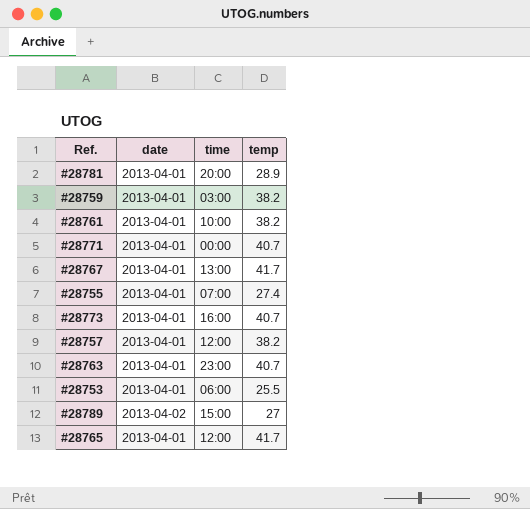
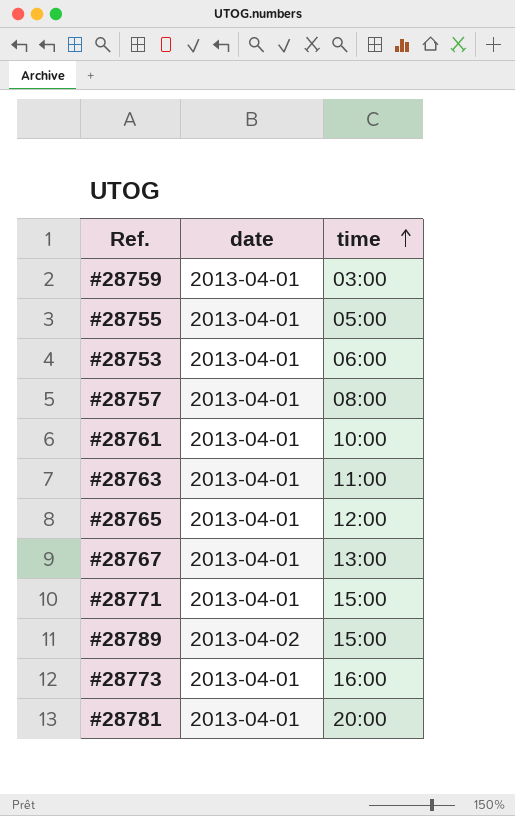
row order: none -> time ascending
column temp | position: 4 -> none
#28755 | time: 07:00 -> 05:00
#28757 | time: 12:00 -> 08:00
#28763 | time: 23:00 -> 11:00
#28771 | time: 00:00 -> 15:00

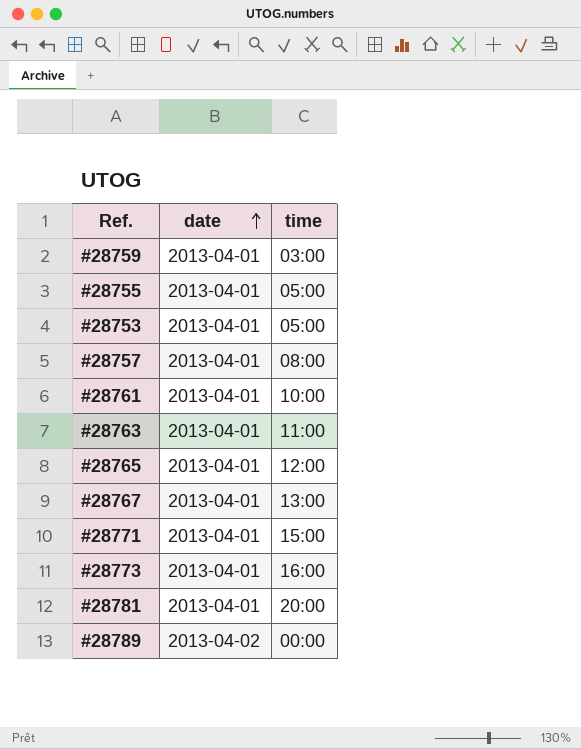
row order: time ascending -> date ascending
#28753 | time: 06:00 -> 05:00
#28789 | time: 15:00 -> 00:00

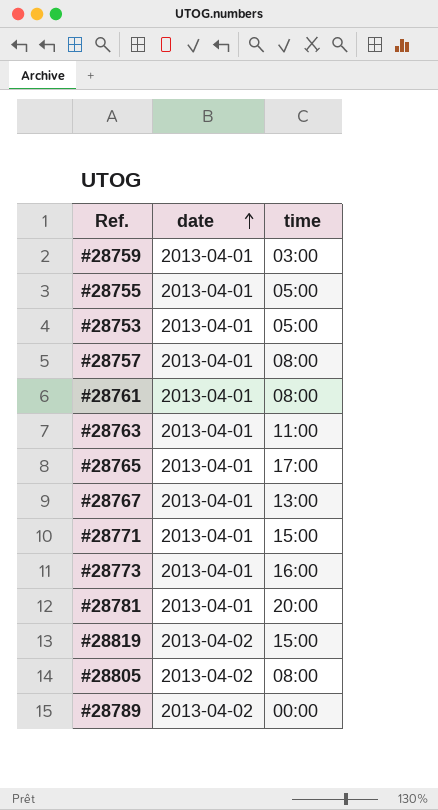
#28761 | time: 10:00 -> 08:00
#28765 | time: 12:00 -> 17:00
row #28819: none -> 2013-04-02 | 15:00
row #28805: none -> 2013-04-02 | 08:00

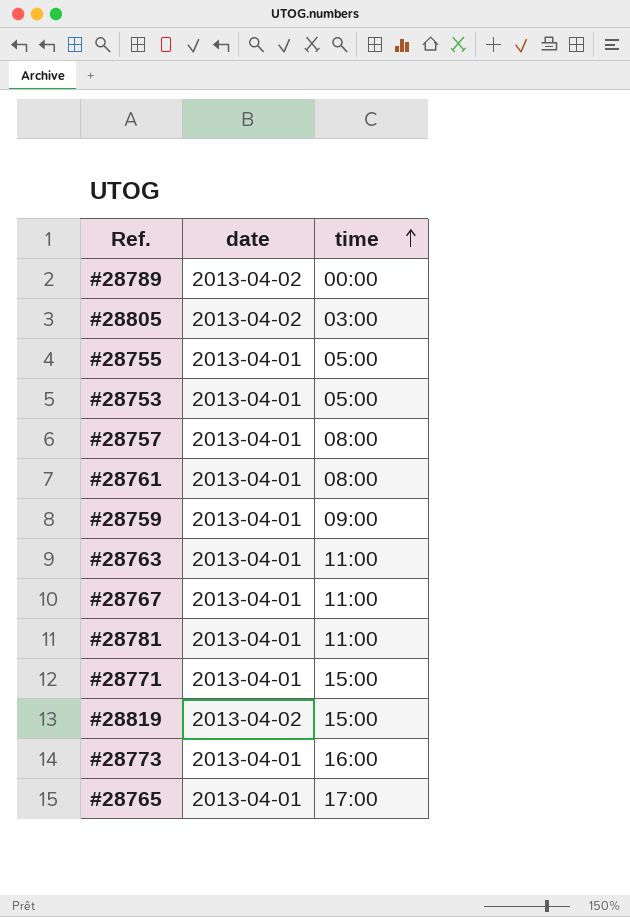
row order: date ascending -> time ascending
#28805 | time: 08:00 -> 03:00
#28759 | time: 03:00 -> 09:00
#28767 | time: 13:00 -> 11:00
#28781 | time: 20:00 -> 11:00

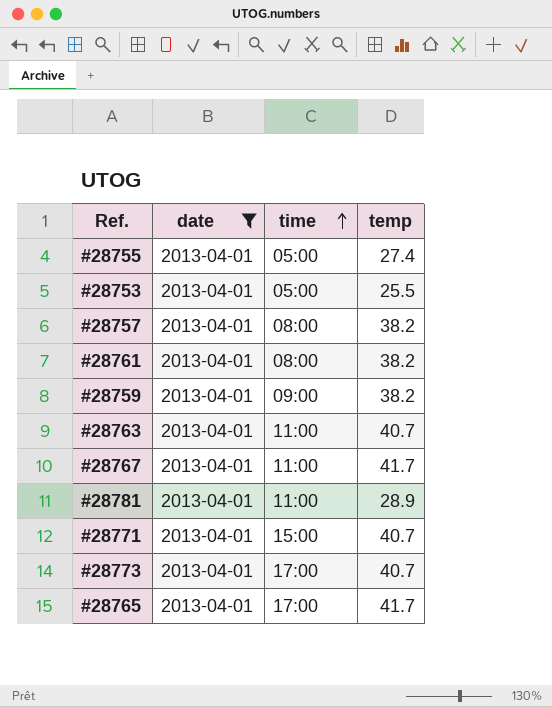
filter: none -> date = 2013-04-01
column temp | position: none -> 4
#28773 | time: 16:00 -> 17:00

